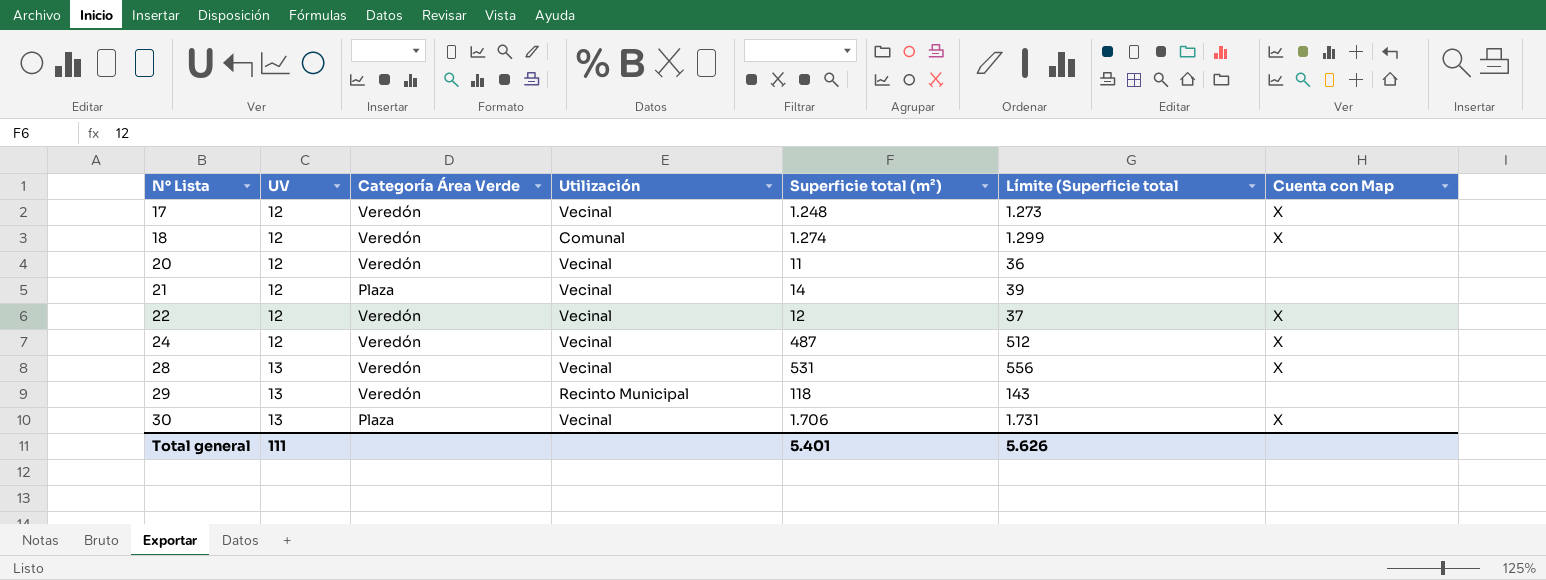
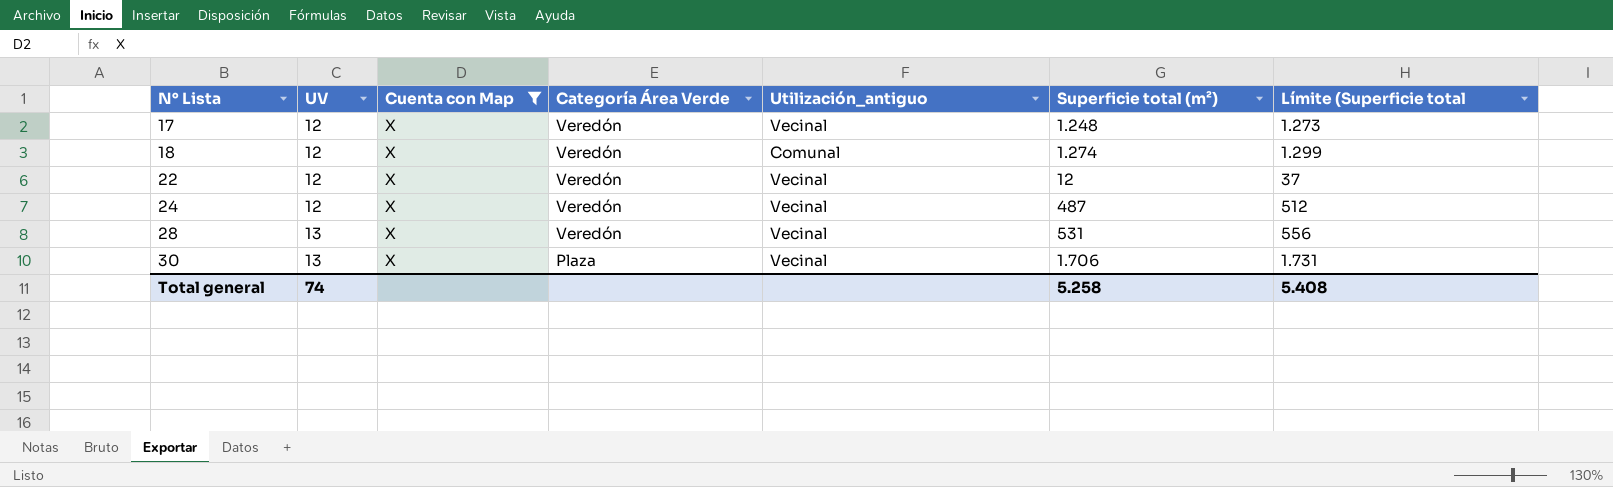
filter: none -> Cuenta con Map = X
column Cuenta con Map | position: 7 -> 3
column name: Utilización -> Utilización_antiguo
Total general | UV: 111 -> 74
Total general | Superficie total (m²): 5.401 -> 5.258
Total general | Límite (Superficie total: 5.626 -> 5.408

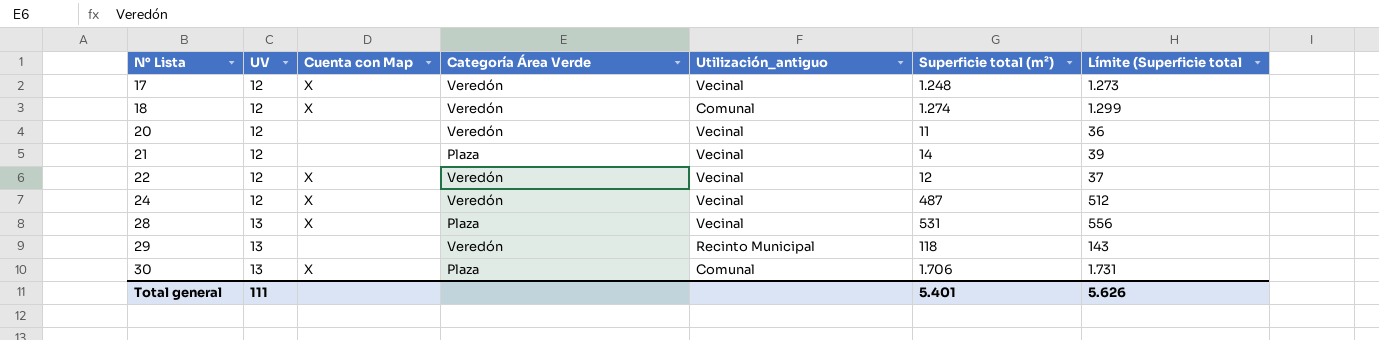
filter: Cuenta con Map = X -> none
28 | Categoría Área Verde: Veredón -> Plaza
30 | Utilización_antiguo: Vecinal -> Comunal
Total general | UV: 74 -> 111
Total general | Superficie total (m²): 5.258 -> 5.401
Total general | Límite (Superficie total: 5.408 -> 5.626

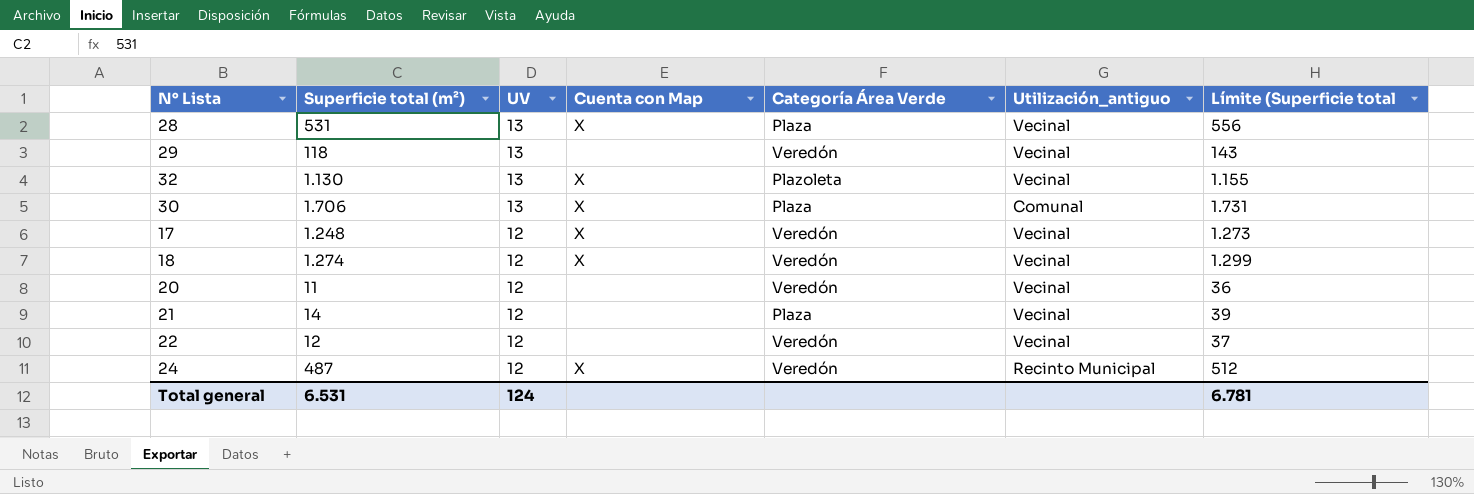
row order: N° Lista ascending -> UV descending
column Superficie total (m²) | position: 6 -> 2
29 | Utilización_antiguo: Recinto Municipal -> Vecinal
row 32: none -> 1.130 | 13 | X | Plazoleta | Vecinal | 1.155
18 | Utilización_antiguo: Comunal -> Vecinal
22 | Cuenta con Map: X -> none
24 | Utilización_antiguo: Vecinal -> Recinto Municipal
Total general | Superficie total (m²): 5.401 -> 6.531
Total general | UV: 111 -> 124
Total general | Límite (Superficie total: 5.626 -> 6.781

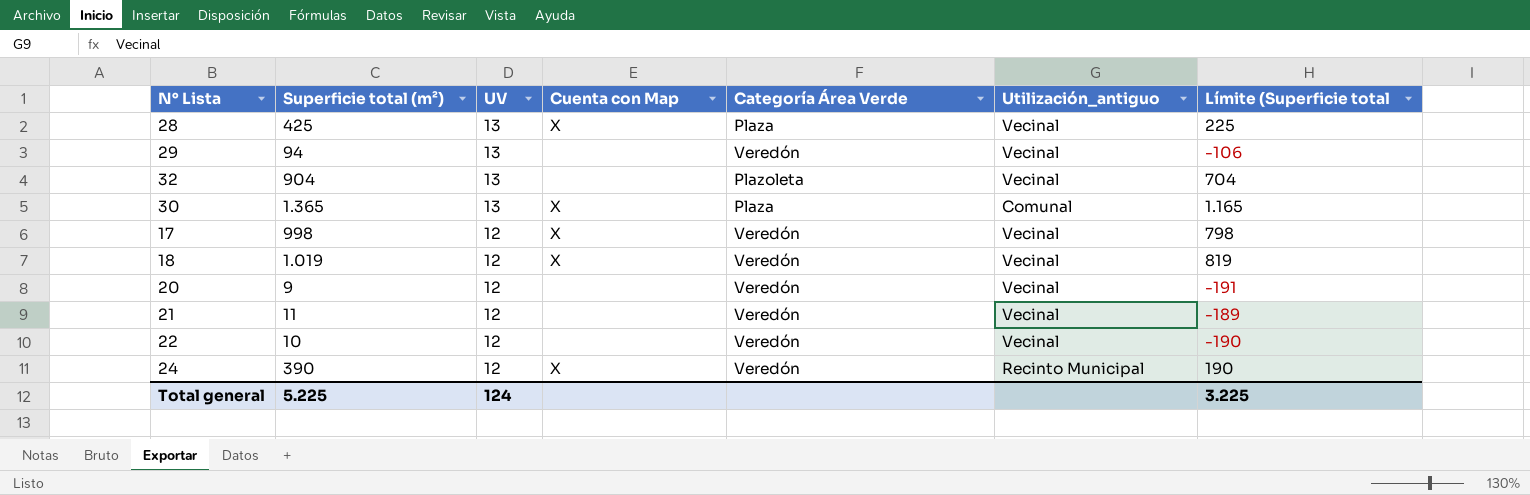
column Límite (Superficie total | formula: [Superficie total (m²)] + 25 -> [Superficie total (m²)] - 200
28 | Superficie total (m²): 531 -> 425
29 | Superficie total (m²): 118 -> 94
32 | Superficie total (m²): 1.130 -> 904
32 | Cuenta con Map: X -> none
30 | Superficie total (m²): 1.706 -> 1.365
17 | Superficie total (m²): 1.248 -> 998
18 | Superficie total (m²): 1.274 -> 1.019
20 | Superficie total (m²): 11 -> 9
21 | Superficie total (m²): 14 -> 11
21 | Categoría Área Verde: Plaza -> Veredón
22 | Superficie total (m²): 12 -> 10
24 | Superficie total (m²): 487 -> 390
Total general | Superficie total (m²): 6.531 -> 5.225
Total general | Límite (Superficie total: 6.781 -> 3.225

